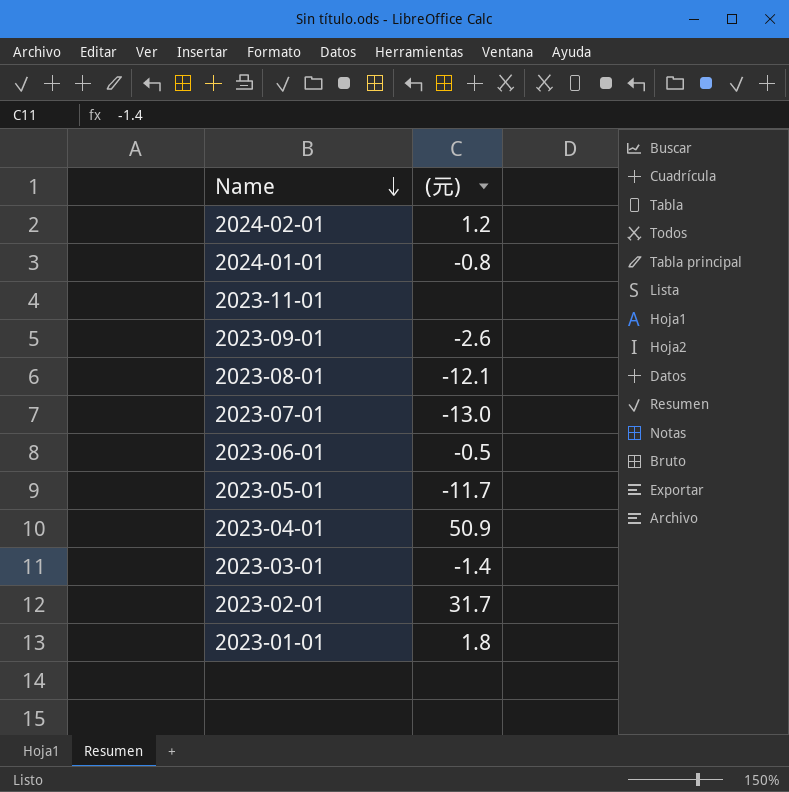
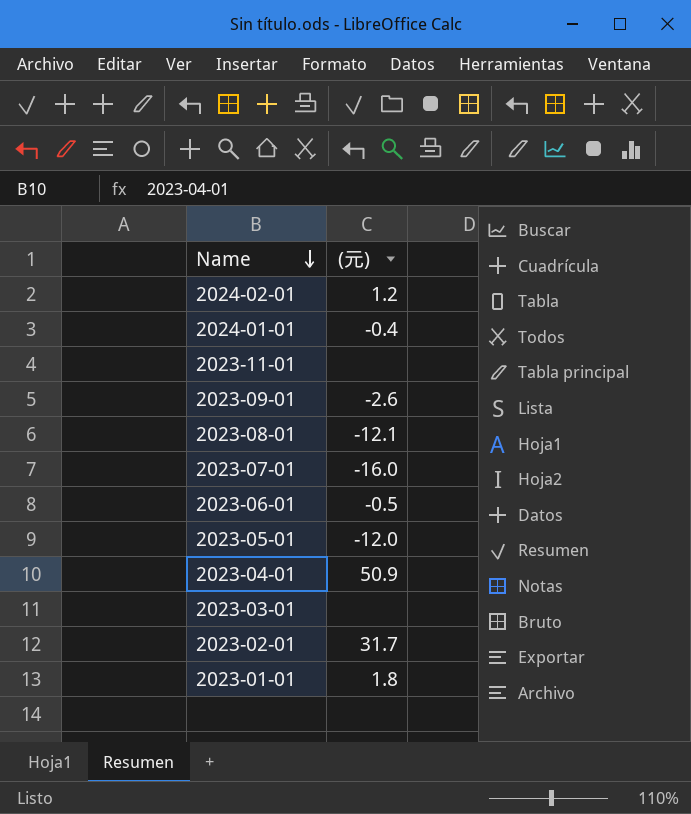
2024-01-01 | (元): -0.8 -> -0.4
2023-07-01 | (元): -13.0 -> -16.0
2023-05-01 | (元): -11.7 -> -12.0
2023-03-01 | (元): -1.4 -> none

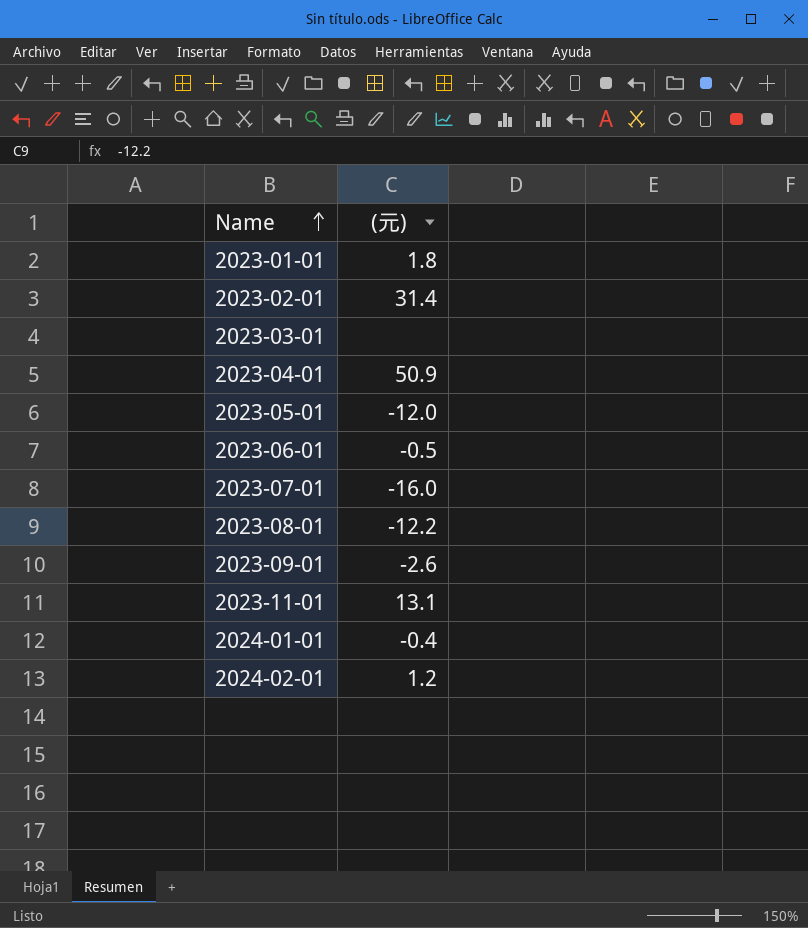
row order: Name descending -> Name ascending
2023-02-01 | (元): 31.7 -> 31.4
2023-08-01 | (元): -12.1 -> -12.2
2023-11-01 | (元): none -> 13.1

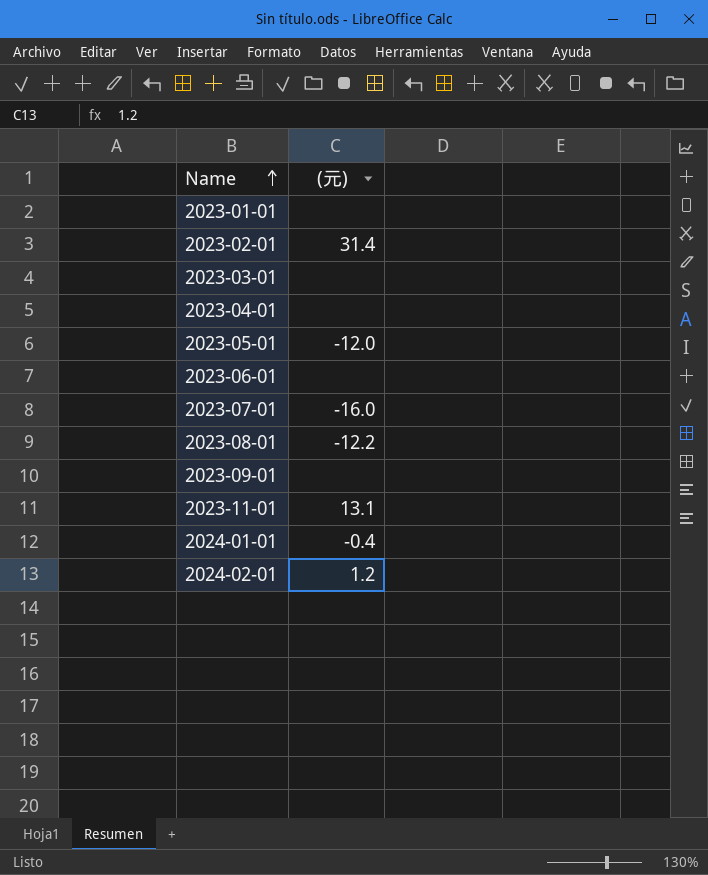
2023-01-01 | (元): 1.8 -> none
2023-04-01 | (元): 50.9 -> none
2023-06-01 | (元): -0.5 -> none
2023-09-01 | (元): -2.6 -> none

